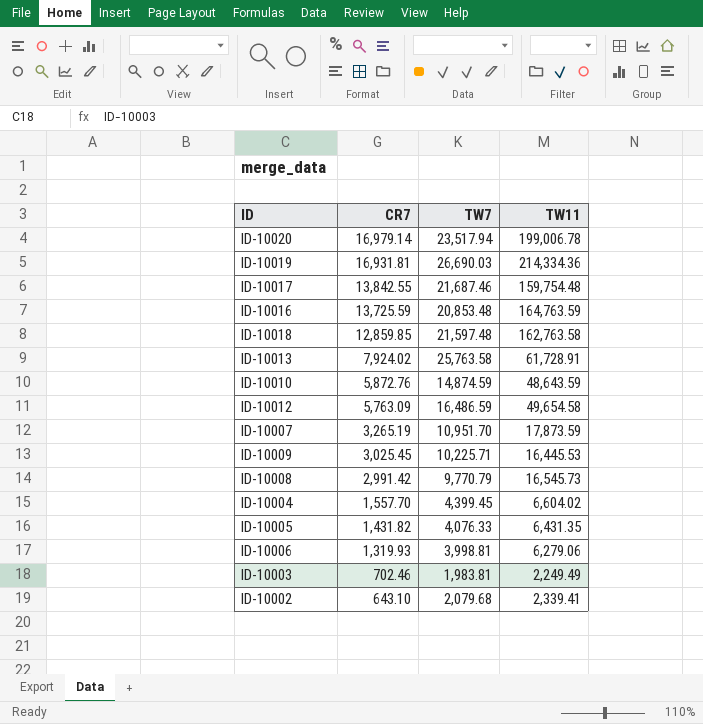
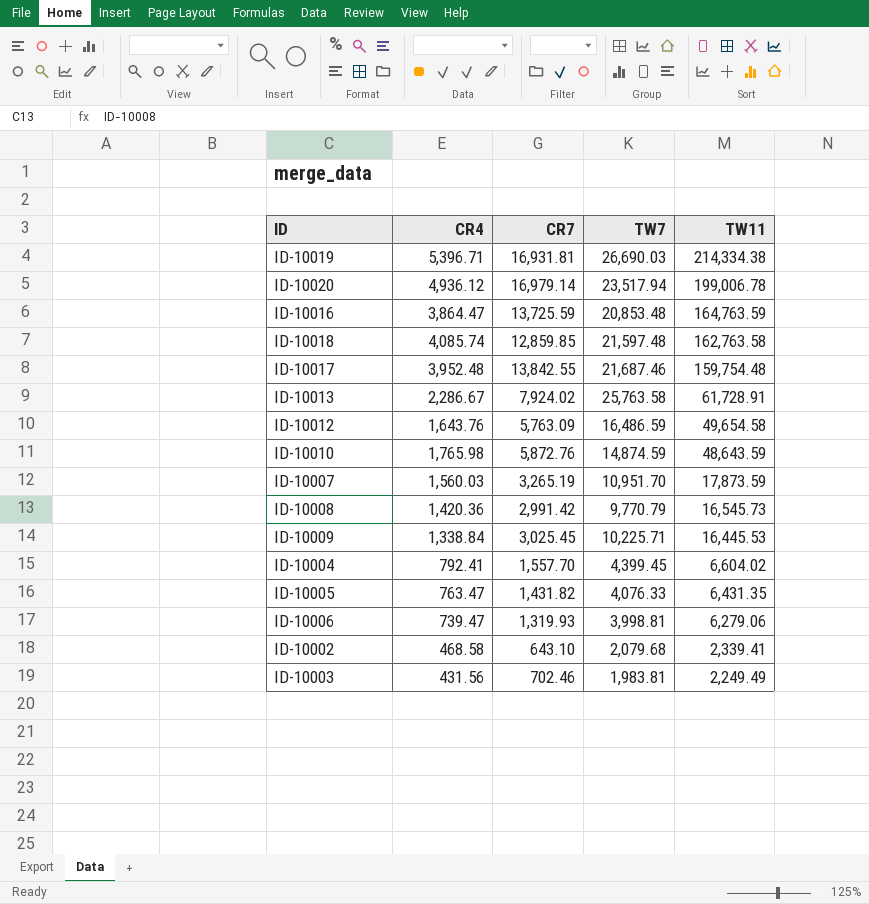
row order: CR7 descending -> TW11 descending
column CR4 | position: none -> 2
ID-10019 | TW11: 214,334.36 -> 214,334.38

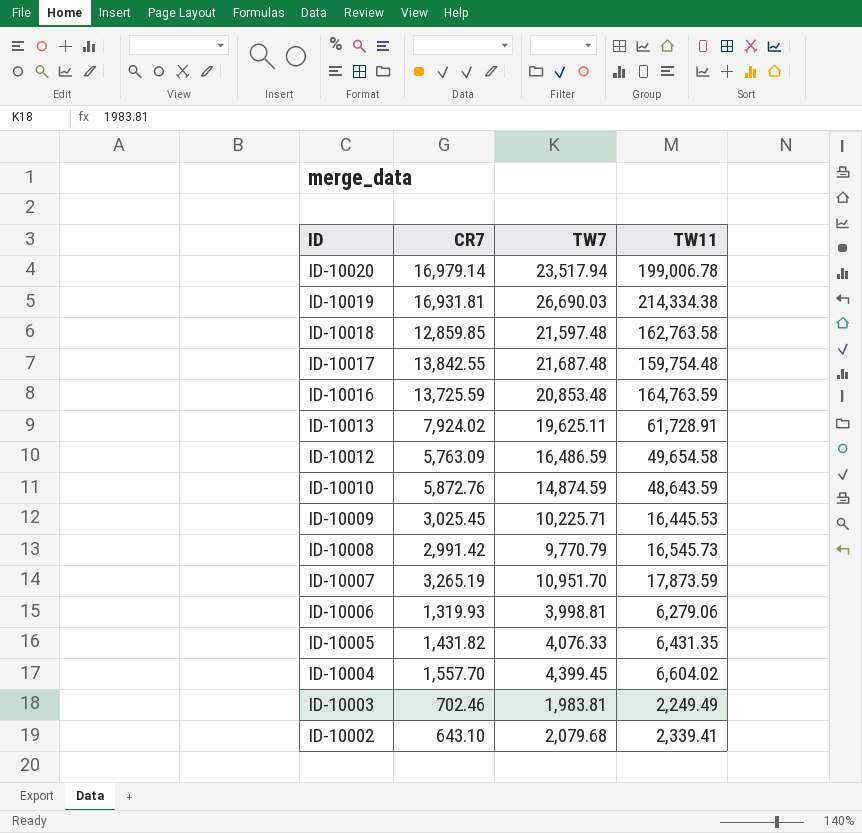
row order: TW11 descending -> ID descending
column CR4 | position: 2 -> none
ID-10017 | TW7: 21,687.46 -> 21,687.48
ID-10013 | TW7: 25,763.58 -> 19,625.11

